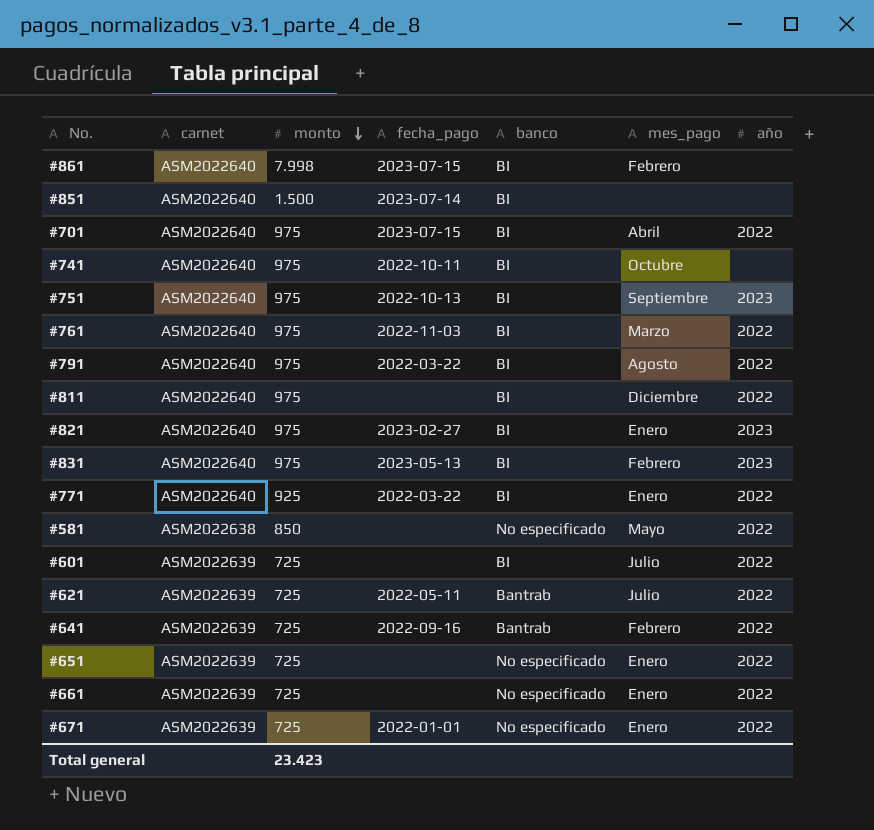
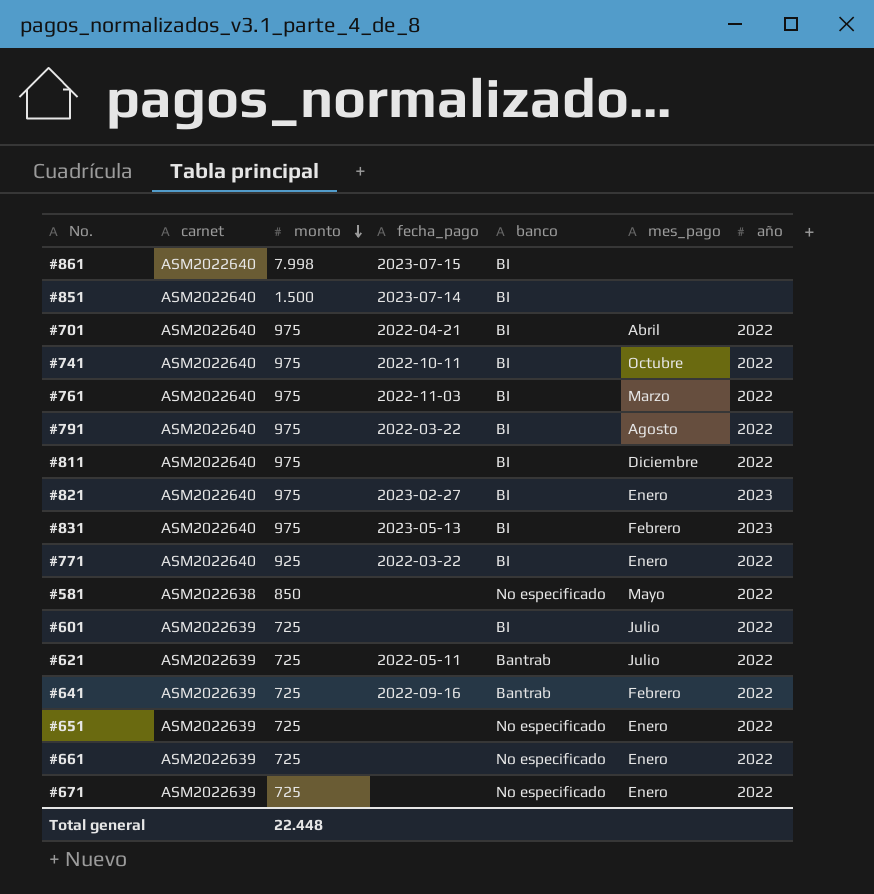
row #751: ASM2022640 | 975 | 2022-10-13 | BI | Septiembre | 2023 -> none
#861 | mes_pago: Febrero -> none
#701 | fecha_pago: 2023-07-15 -> 2022-04-21
#741 | año: none -> 2022
#671 | fecha_pago: 2022-01-01 -> none
Total general | monto: 23.423 -> 22.448

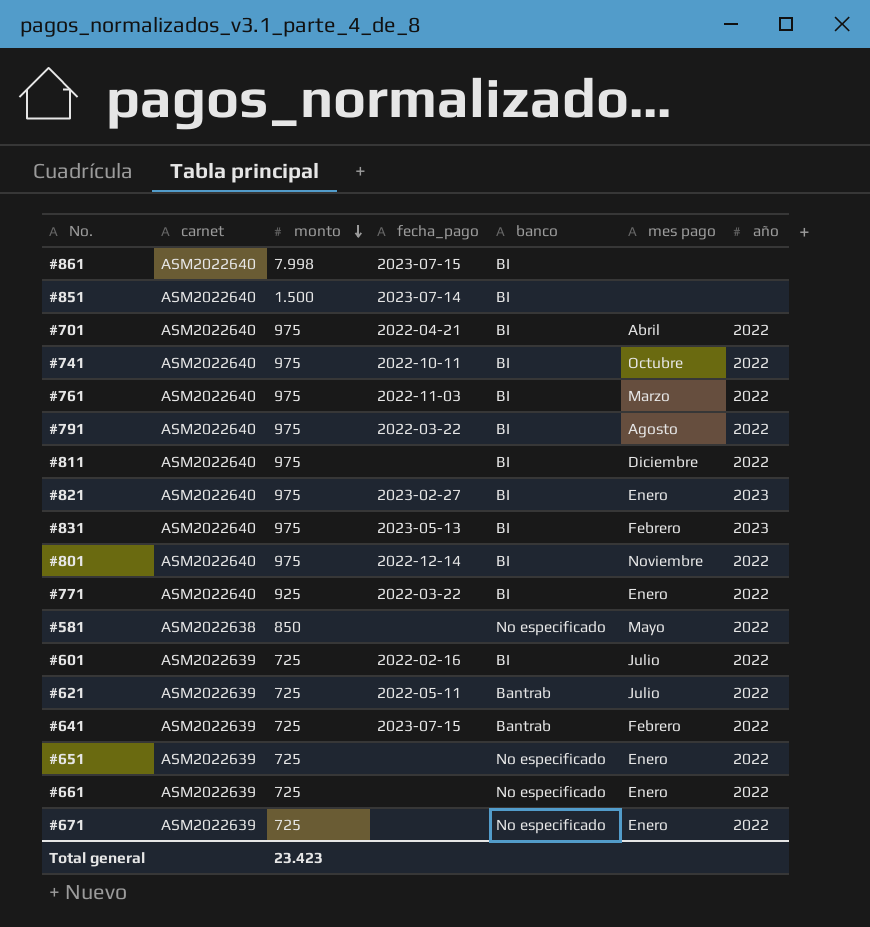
column name: mes_pago -> mes pago
row #801: none -> ASM2022640 | 975 | 2022-12-14 | BI | Noviembre | 2022
#601 | fecha_pago: none -> 2022-02-16
#641 | fecha_pago: 2022-09-16 -> 2023-07-15
Total general | monto: 22.448 -> 23.423

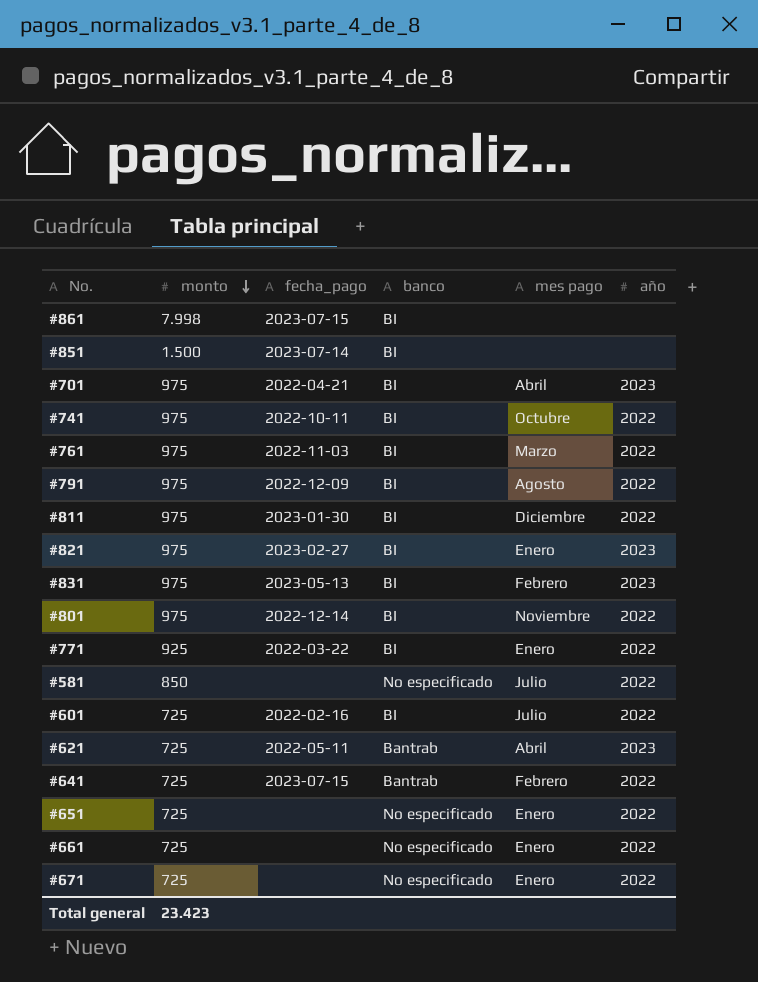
column carnet | position: 2 -> none
#701 | año: 2022 -> 2023
#791 | fecha_pago: 2022-03-22 -> 2022-12-09
#811 | fecha_pago: none -> 2023-01-30
#581 | mes pago: Mayo -> Julio
#621 | mes pago: Julio -> Abril
#621 | año: 2022 -> 2023

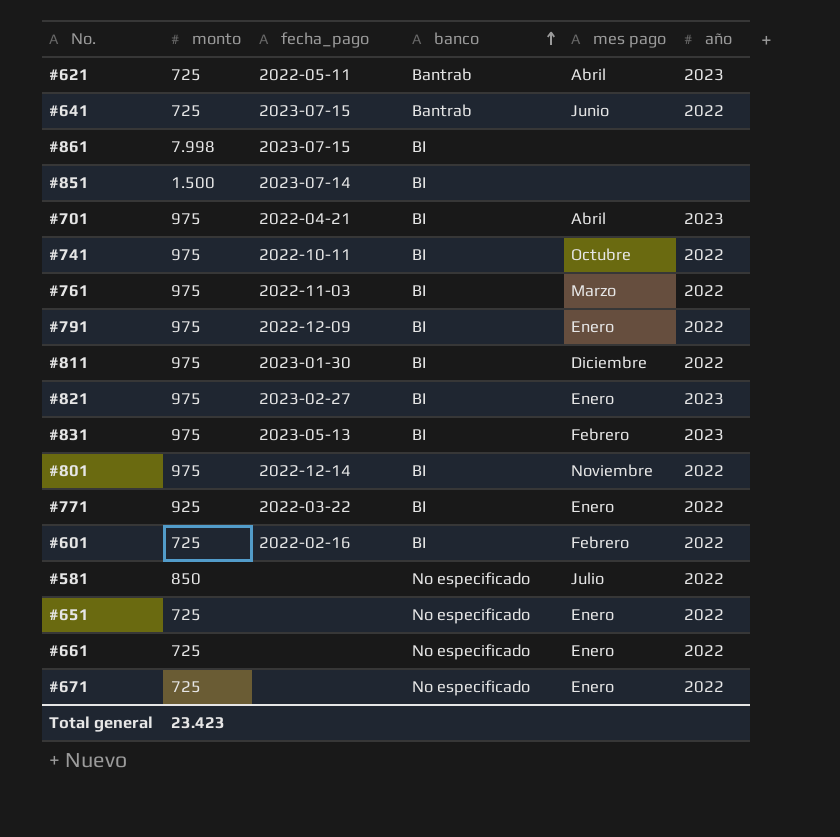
row order: monto descending -> banco ascending
#641 | mes pago: Febrero -> Junio
#791 | mes pago: Agosto -> Enero
#601 | mes pago: Julio -> Febrero

